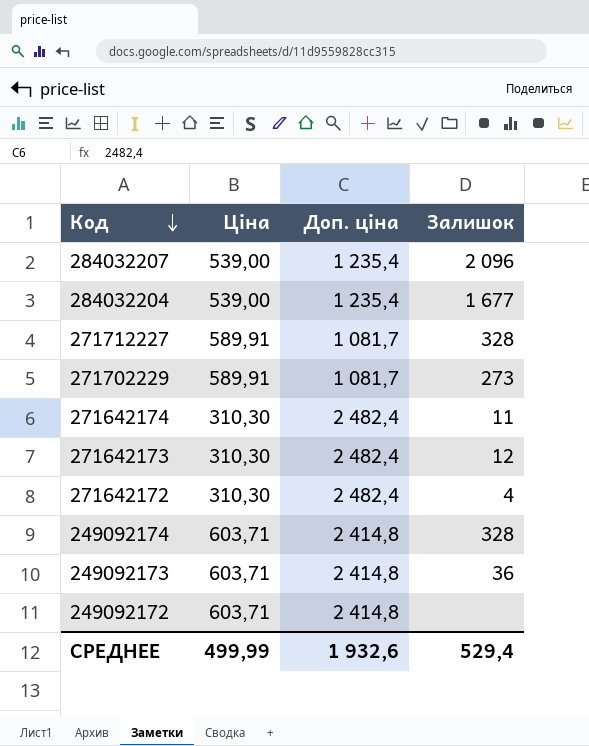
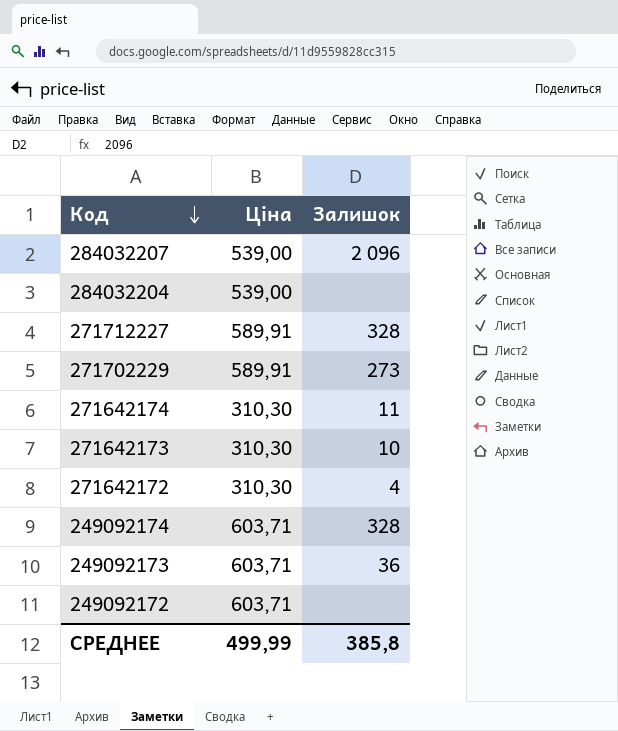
column Доп. ціна | position: 3 -> none
284032204 | Залишок: 1 677 -> none
271642173 | Залишок: 12 -> 10
СРЕДНЕЕ | Залишок: 529,4 -> 385,8

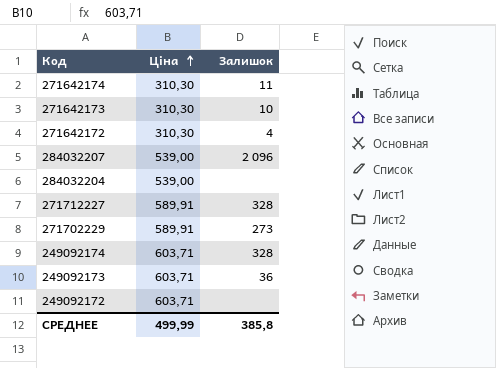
row order: Код descending -> Ціна ascending

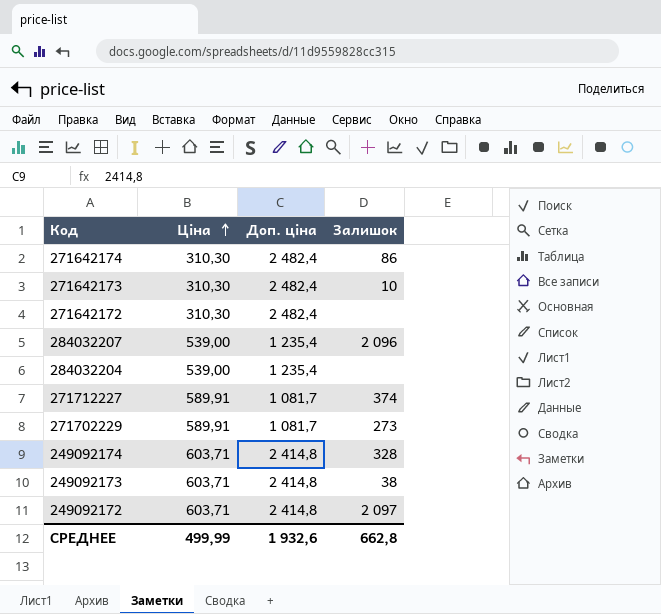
column Доп. ціна | position: none -> 3
271642174 | Залишок: 11 -> 86
271642172 | Залишок: 4 -> none
271712227 | Залишок: 328 -> 374
249092173 | Залишок: 36 -> 38
249092172 | Залишок: none -> 2 097
СРЕДНЕЕ | Залишок: 385,8 -> 662,8

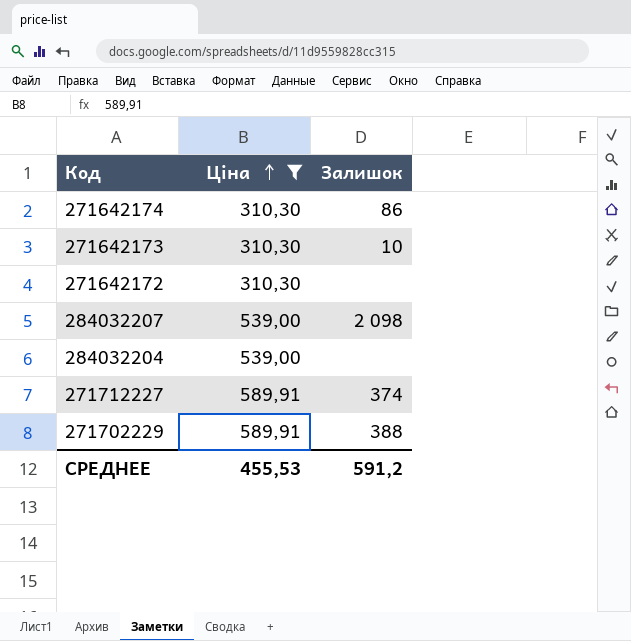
filter: none -> Ціна != 603,71
column Доп. ціна | position: 3 -> none
284032207 | Залишок: 2 096 -> 2 098
271702229 | Залишок: 273 -> 388
СРЕДНЕЕ | Ціна: 499,99 -> 455,53
СРЕДНЕЕ | Залишок: 662,8 -> 591,2

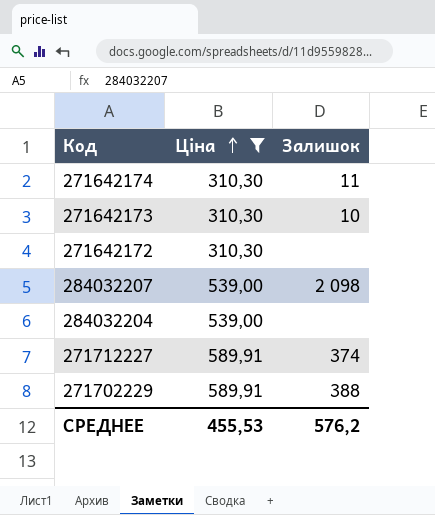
271642174 | Залишок: 86 -> 11
СРЕДНЕЕ | Залишок: 591,2 -> 576,2

